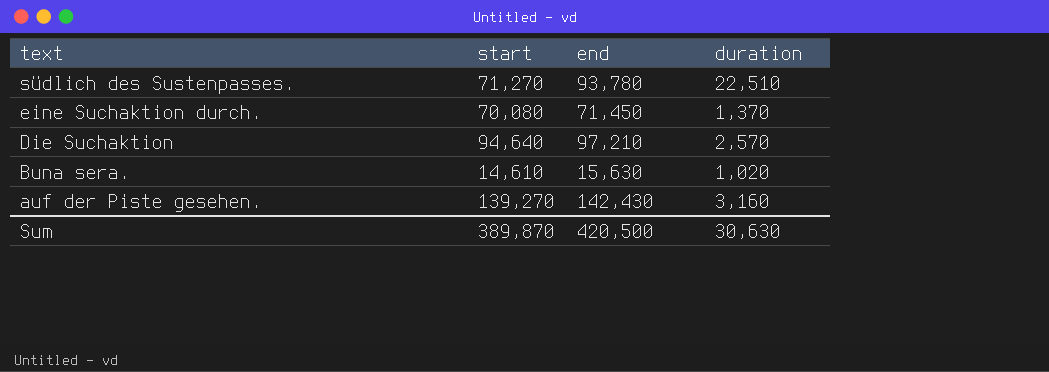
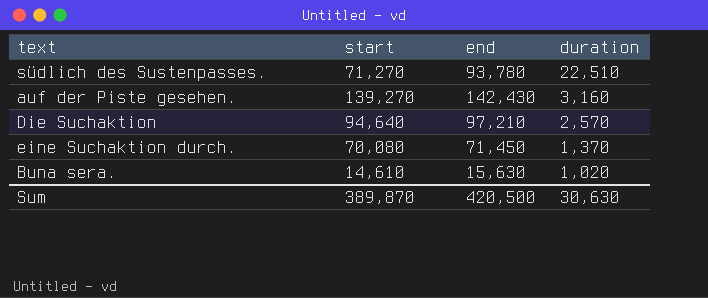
row order: text descending -> duration descending

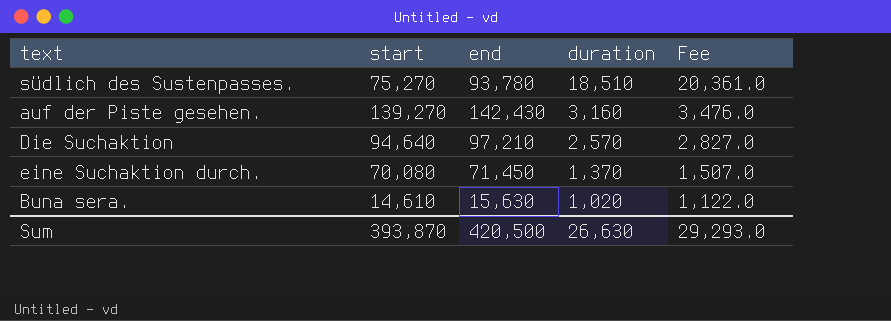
column Fee | formula: none -> [duration] * 1.1
südlich des Sustenpasses. | start: 71,270 -> 75,270
südlich des Sustenpasses. | duration: 22,510 -> 18,510
Sum | start: 389,870 -> 393,870
Sum | duration: 30,630 -> 26,630

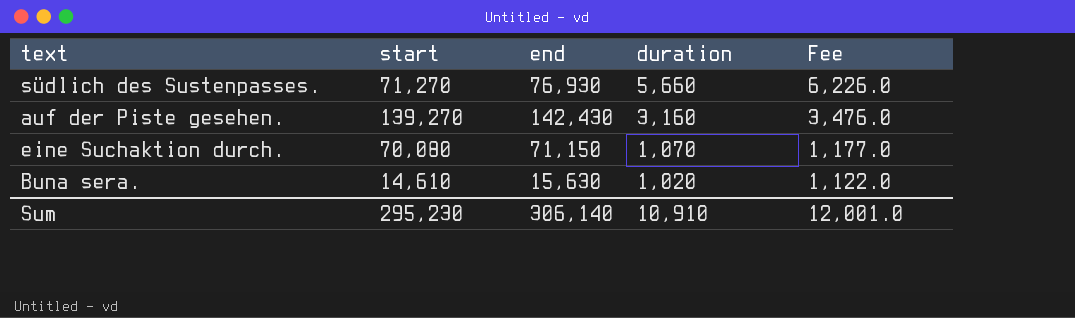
row Die Suchaktion: 94,640 | 97,210 | 2,570 | 2,827.0 -> none
südlich des Sustenpasses. | start: 75,270 -> 71,270
südlich des Sustenpasses. | end: 93,780 -> 76,930
südlich des Sustenpasses. | duration: 18,510 -> 5,660
südlich des Sustenpasses. | Fee: 20,361.0 -> 6,226.0
eine Suchaktion durch. | end: 71,450 -> 71,150
eine Suchaktion durch. | duration: 1,370 -> 1,070
eine Suchaktion durch. | Fee: 1,507.0 -> 1,177.0
Sum | start: 393,870 -> 295,230
Sum | end: 420,500 -> 306,140
Sum | duration: 26,630 -> 10,910
Sum | Fee: 29,293.0 -> 12,001.0

